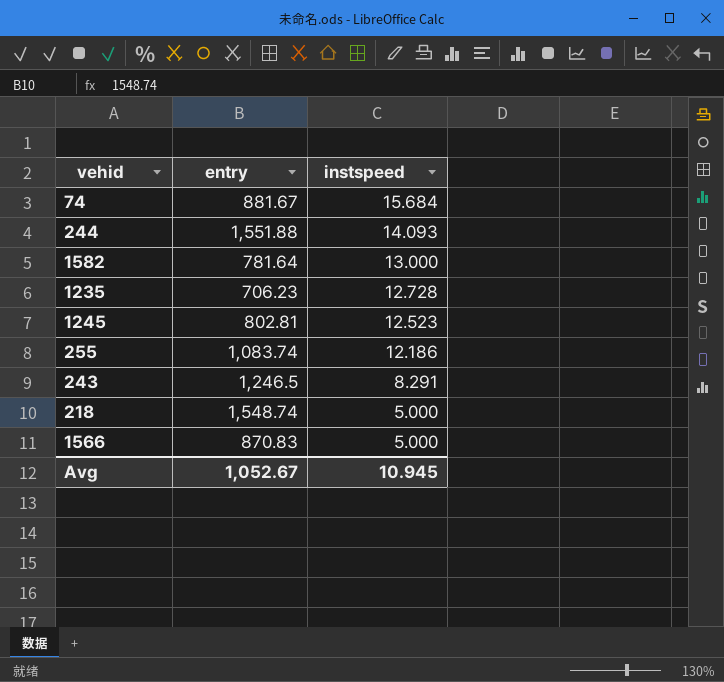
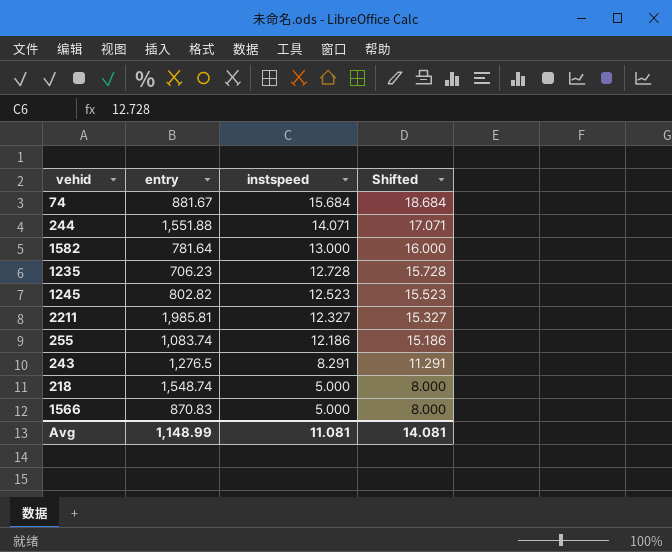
column Shifted | formula: none -> [instspeed] + 3
244 | instspeed: 14.093 -> 14.071
1245 | entry: 802.81 -> 802.82
row 2211: none -> 1,985.81 | 12.327 | 15.327
243 | entry: 1,246.5 -> 1,276.5
Avg | entry: 1,052.67 -> 1,148.99
Avg | instspeed: 10.945 -> 11.081

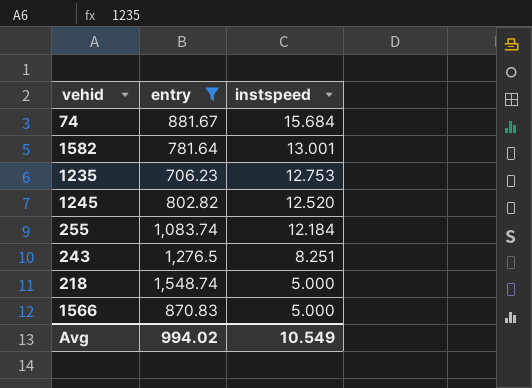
filter: none -> entry <= 1,548.74
column Shifted | formula: [instspeed] + 3 -> none
1582 | instspeed: 13.000 -> 13.001
1235 | instspeed: 12.728 -> 12.753
1245 | instspeed: 12.523 -> 12.520
255 | instspeed: 12.186 -> 12.184
243 | instspeed: 8.291 -> 8.251
Avg | entry: 1,148.99 -> 994.02
Avg | instspeed: 11.081 -> 10.549

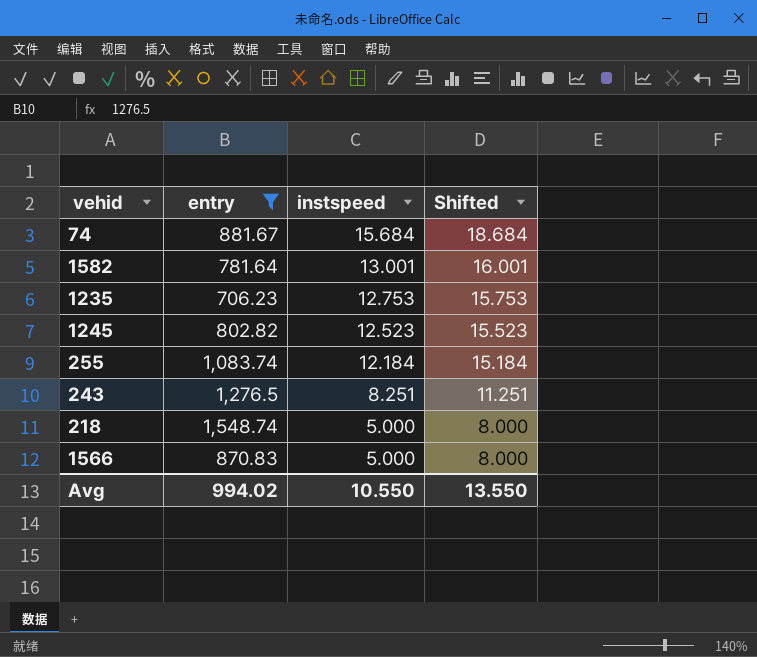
column Shifted | formula: none -> [instspeed] + 3
1245 | instspeed: 12.520 -> 12.523
Avg | instspeed: 10.549 -> 10.550

